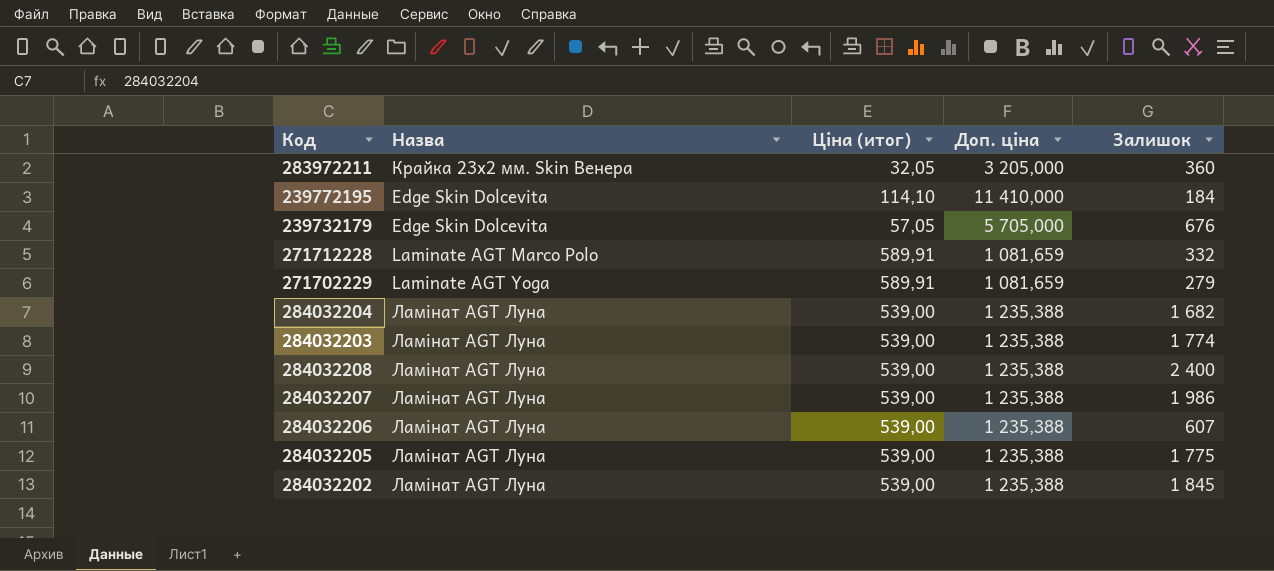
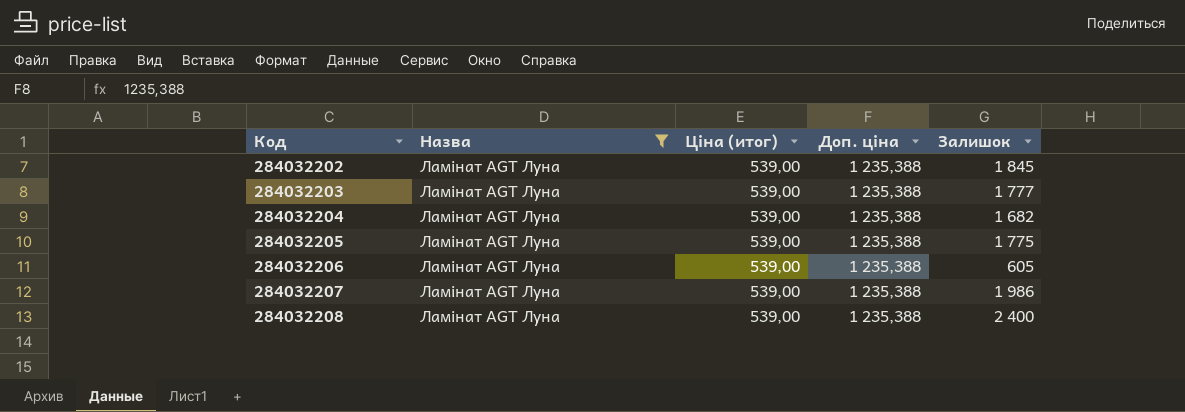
filter: none -> Назва = Ламінат AGT Луна
row order: none -> Код ascending
284032203 | Залишок: 1 774 -> 1 777
284032206 | Залишок: 607 -> 605

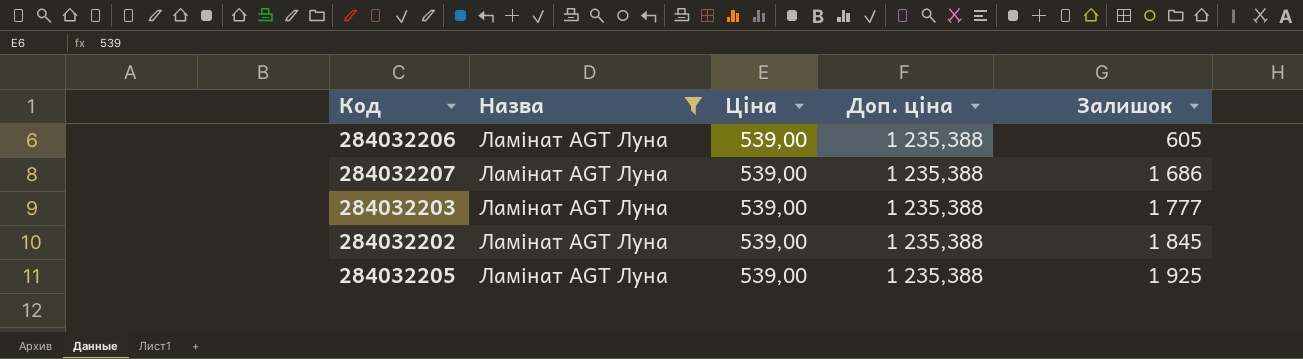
row order: Код ascending -> Залишок ascending
column name: Ціна (итог) -> Ціна
row 284032204: Ламінат AGT Луна | 539,00 | 1 235,388 | 1 682 -> none
row 284032208: Ламінат AGT Луна | 539,00 | 1 235,388 | 2 400 -> none
284032207 | Залишок: 1 986 -> 1 686
284032205 | Залишок: 1 775 -> 1 925

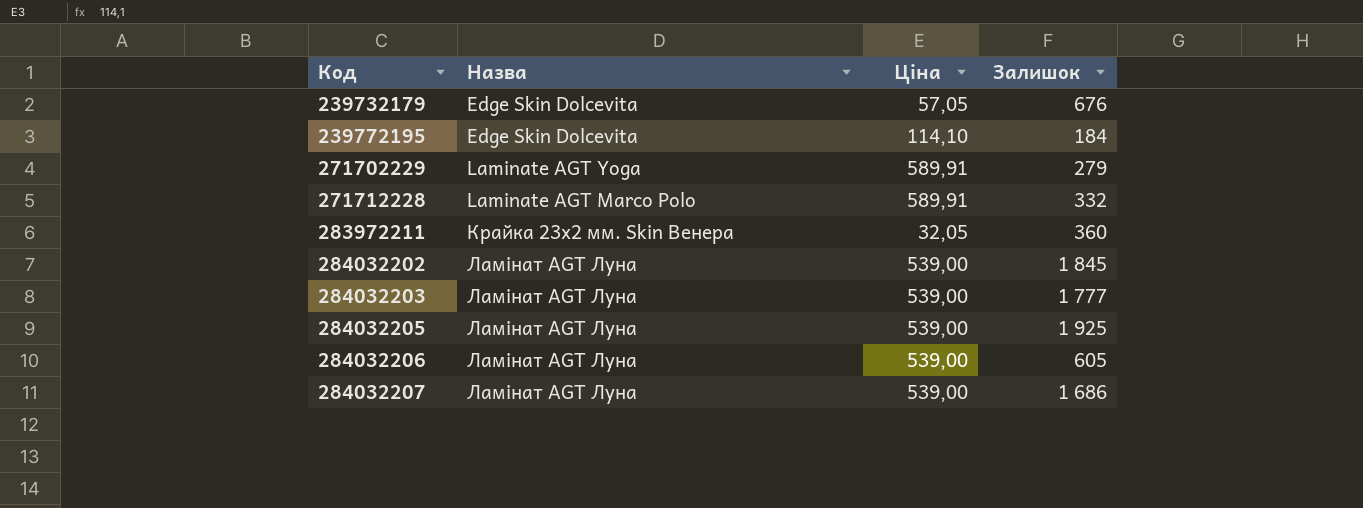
filter: Назва = Ламінат AGT Луна -> none
row order: Залишок ascending -> Код ascending
column Доп. ціна | position: 4 -> none

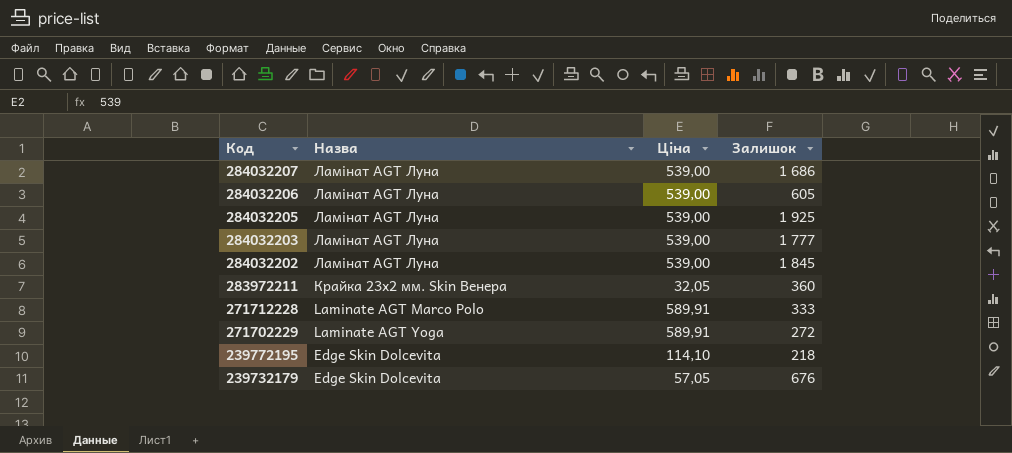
row order: Код ascending -> Код descending
271712228 | Залишок: 332 -> 333
271702229 | Залишок: 279 -> 272
239772195 | Залишок: 184 -> 218

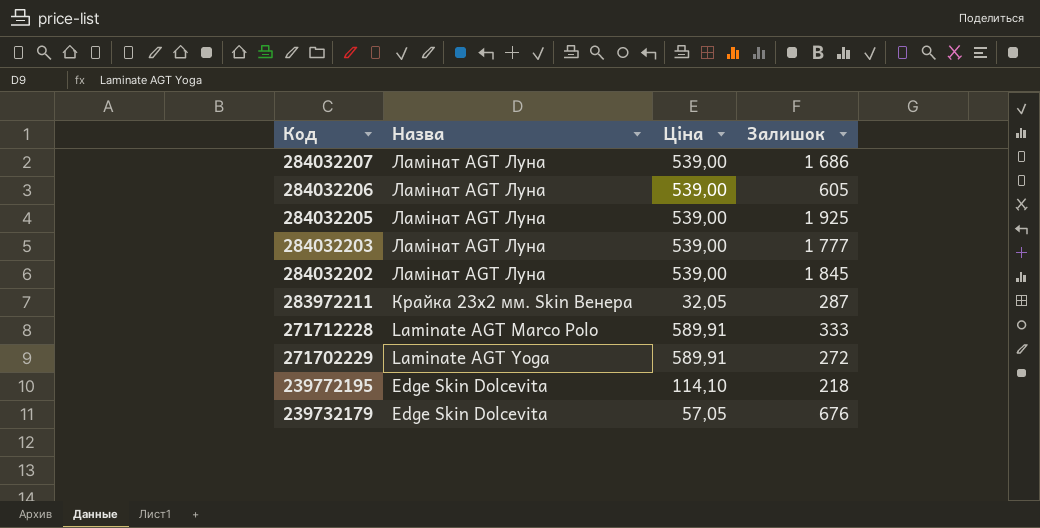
283972211 | Залишок: 360 -> 287

